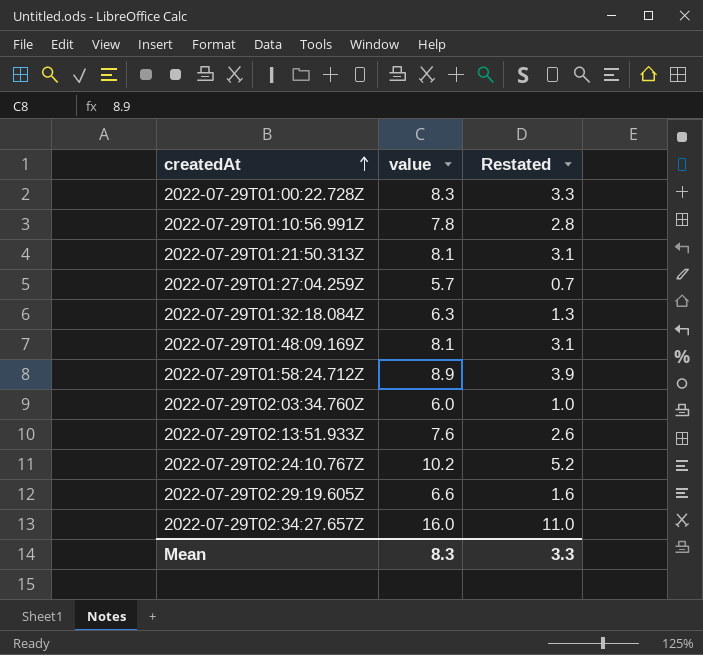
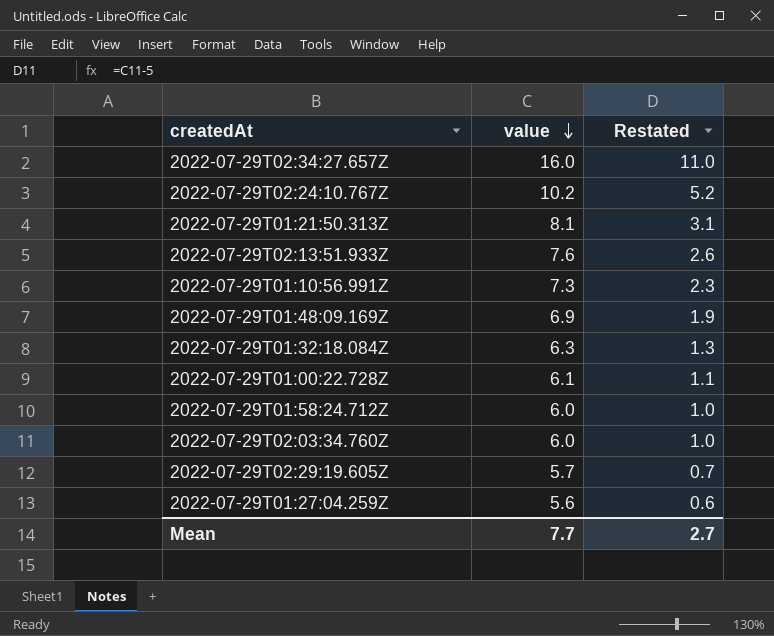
row order: createdAt ascending -> value descending
2022-07-29T01:10:56.991Z | value: 7.8 -> 7.3
2022-07-29T01:10:56.991Z | Restated: 2.8 -> 2.3
2022-07-29T01:48:09.169Z | value: 8.1 -> 6.9
2022-07-29T01:48:09.169Z | Restated: 3.1 -> 1.9
2022-07-29T01:00:22.728Z | value: 8.3 -> 6.1
2022-07-29T01:00:22.728Z | Restated: 3.3 -> 1.1
2022-07-29T01:58:24.712Z | value: 8.9 -> 6.0
2022-07-29T01:58:24.712Z | Restated: 3.9 -> 1.0
2022-07-29T02:29:19.605Z | value: 6.6 -> 5.7
2022-07-29T02:29:19.605Z | Restated: 1.6 -> 0.7
2022-07-29T01:27:04.259Z | value: 5.7 -> 5.6
2022-07-29T01:27:04.259Z | Restated: 0.7 -> 0.6
Mean | value: 8.3 -> 7.7
Mean | Restated: 3.3 -> 2.7

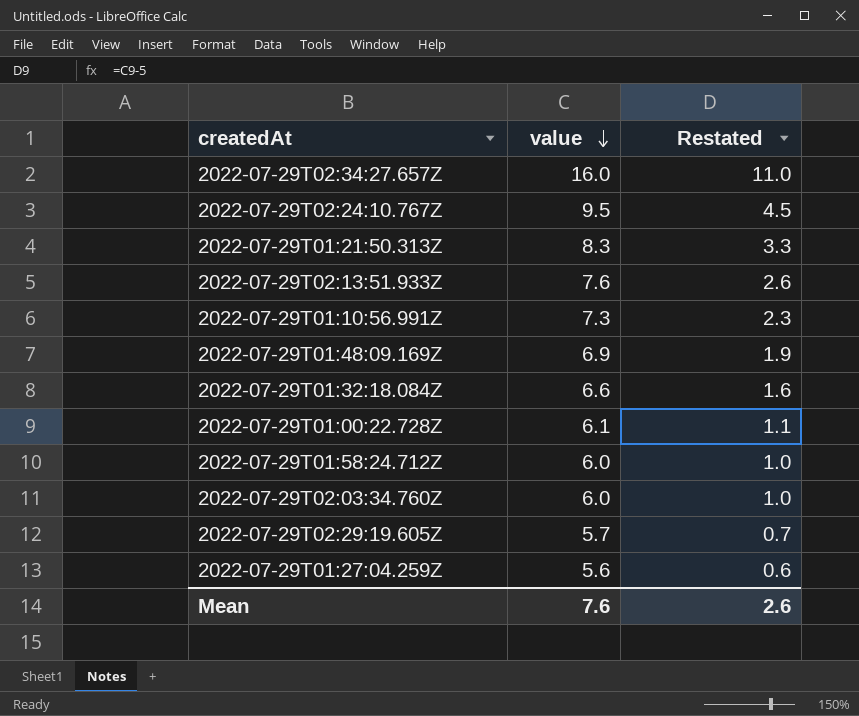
2022-07-29T02:24:10.767Z | value: 10.2 -> 9.5
2022-07-29T02:24:10.767Z | Restated: 5.2 -> 4.5
2022-07-29T01:21:50.313Z | value: 8.1 -> 8.3
2022-07-29T01:21:50.313Z | Restated: 3.1 -> 3.3
2022-07-29T01:32:18.084Z | value: 6.3 -> 6.6
2022-07-29T01:32:18.084Z | Restated: 1.3 -> 1.6
Mean | value: 7.7 -> 7.6
Mean | Restated: 2.7 -> 2.6

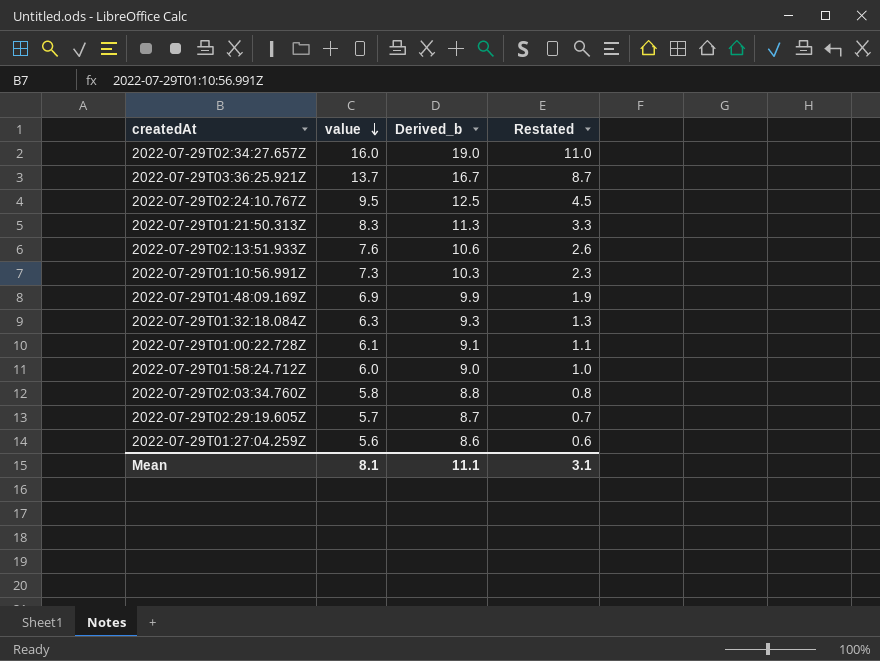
column Derived_b | formula: none -> [value] + 3
row 2022-07-29T03:36:25.921Z: none -> 13.7 | 16.7 | 8.7
2022-07-29T01:32:18.084Z | value: 6.6 -> 6.3
2022-07-29T01:32:18.084Z | Restated: 1.6 -> 1.3
2022-07-29T02:03:34.760Z | value: 6.0 -> 5.8
2022-07-29T02:03:34.760Z | Restated: 1.0 -> 0.8
Mean | value: 7.6 -> 8.1
Mean | Restated: 2.6 -> 3.1

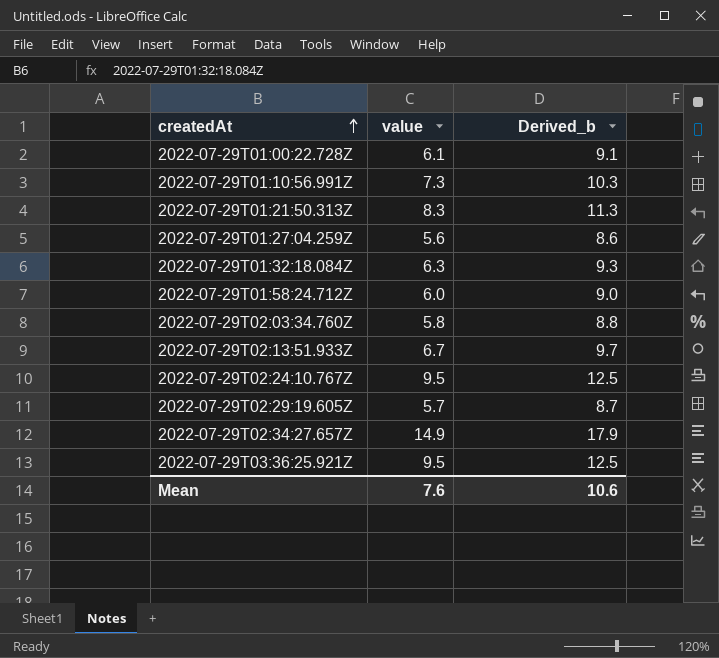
row order: value descending -> createdAt ascending
column Restated | formula: [value] - 5 -> none
row 2022-07-29T01:48:09.169Z: 6.9 | 9.9 | 1.9 -> none
2022-07-29T02:13:51.933Z | value: 7.6 -> 6.7
2022-07-29T02:13:51.933Z | Derived_b: 10.6 -> 9.7
2022-07-29T02:34:27.657Z | value: 16.0 -> 14.9
2022-07-29T02:34:27.657Z | Derived_b: 19.0 -> 17.9
2022-07-29T03:36:25.921Z | value: 13.7 -> 9.5
2022-07-29T03:36:25.921Z | Derived_b: 16.7 -> 12.5
Mean | value: 8.1 -> 7.6
Mean | Derived_b: 11.1 -> 10.6

